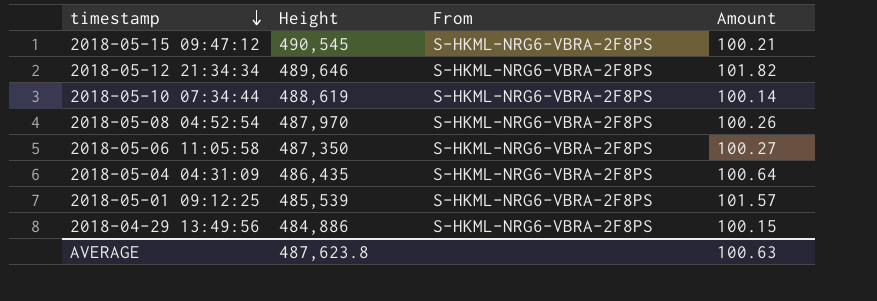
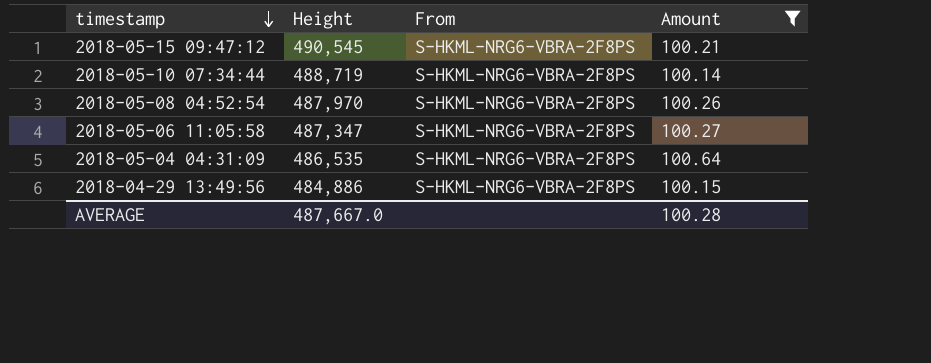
filter: none -> Amount <= 100.64
2018-05-10 07:34:44 | Height: 488,619 -> 488,719
2018-05-06 11:05:58 | Height: 487,350 -> 487,347
2018-05-04 04:31:09 | Height: 486,435 -> 486,535
AVERAGE | Height: 487,623.8 -> 487,667.0
AVERAGE | Amount: 100.63 -> 100.28

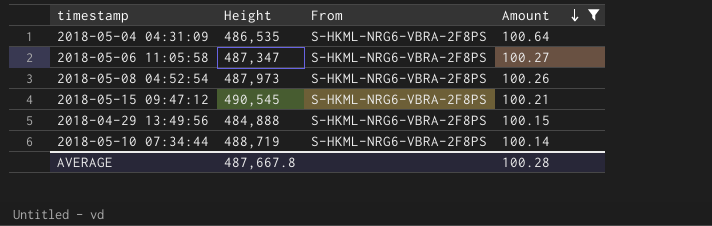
row order: timestamp descending -> Amount descending
2018-05-08 04:52:54 | Height: 487,970 -> 487,973
2018-04-29 13:49:56 | Height: 484,886 -> 484,888
AVERAGE | Height: 487,667.0 -> 487,667.8

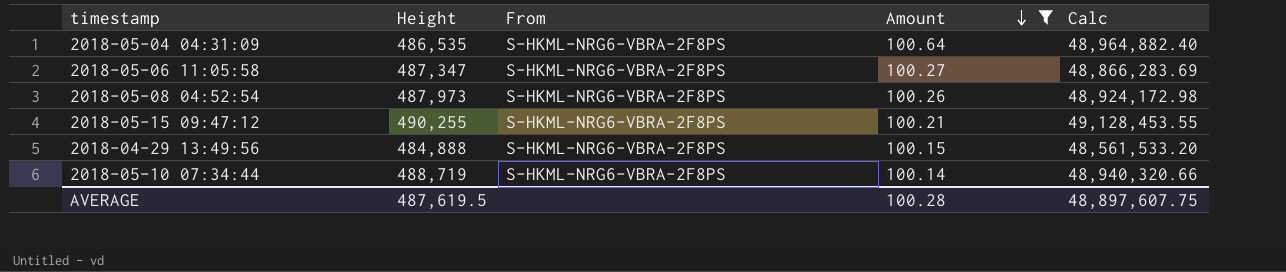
column Calc | formula: none -> [Height] * [Amount]
2018-05-15 09:47:12 | Height: 490,545 -> 490,255
AVERAGE | Height: 487,667.8 -> 487,619.5

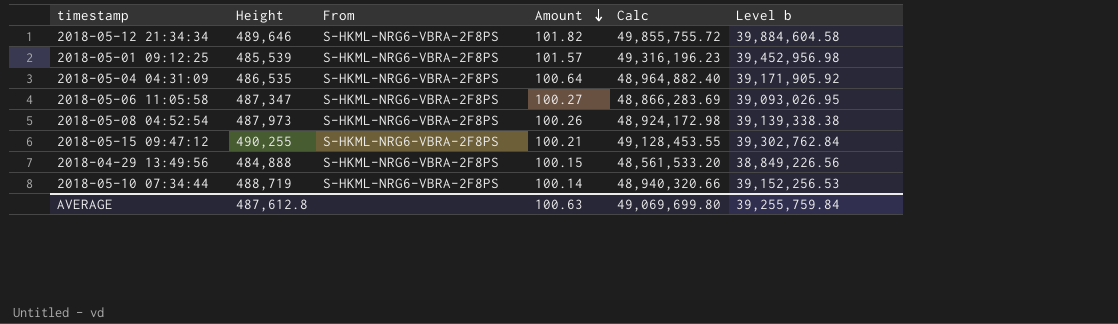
filter: Amount <= 100.64 -> none
column Level b | formula: none -> [Calc] * 0.8
AVERAGE | Height: 487,619.5 -> 487,612.8
AVERAGE | Amount: 100.28 -> 100.63
AVERAGE | Calc: 48,897,607.75 -> 49,069,699.80

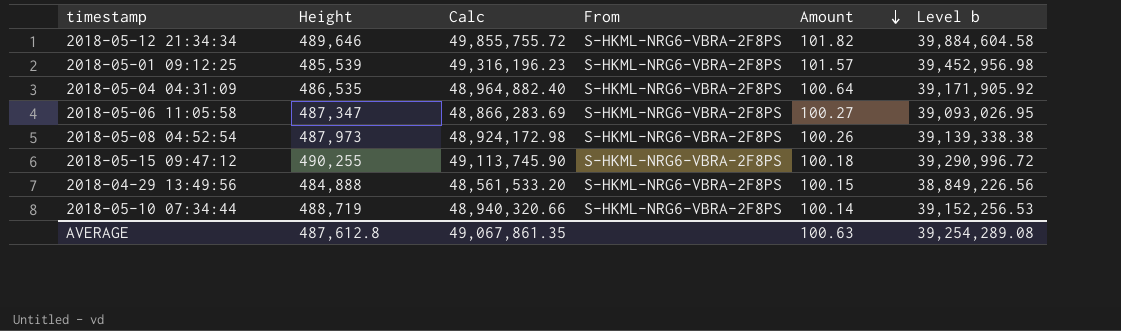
column Calc | position: 5 -> 3
2018-05-15 09:47:12 | Calc: 49,128,453.55 -> 49,113,745.90
2018-05-15 09:47:12 | Amount: 100.21 -> 100.18
2018-05-15 09:47:12 | Level b: 39,302,762.84 -> 39,290,996.72
AVERAGE | Calc: 49,069,699.80 -> 49,067,861.35
AVERAGE | Level b: 39,255,759.84 -> 39,254,289.08

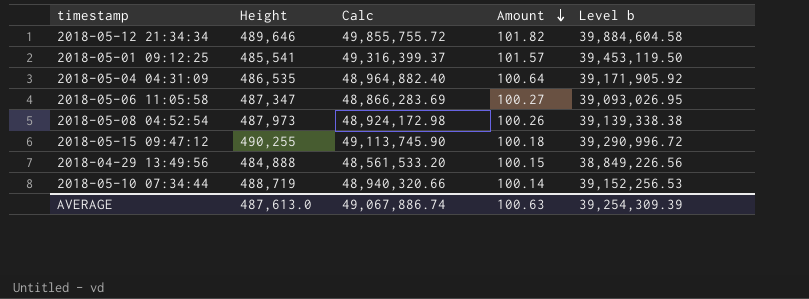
column From | position: 4 -> none
2018-05-01 09:12:25 | Height: 485,539 -> 485,541
2018-05-01 09:12:25 | Calc: 49,316,196.23 -> 49,316,399.37
2018-05-01 09:12:25 | Level b: 39,452,956.98 -> 39,453,119.50
AVERAGE | Height: 487,612.8 -> 487,613.0
AVERAGE | Calc: 49,067,861.35 -> 49,067,886.74
AVERAGE | Level b: 39,254,289.08 -> 39,254,309.39

